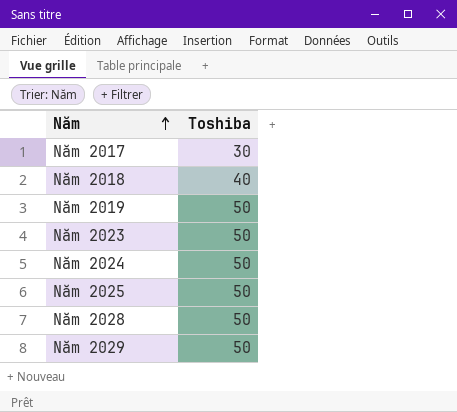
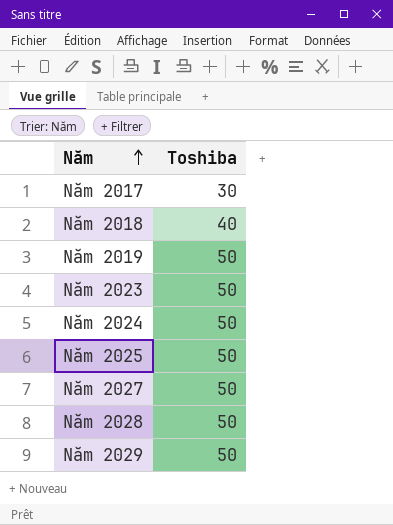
row Năm 2027: none -> 50

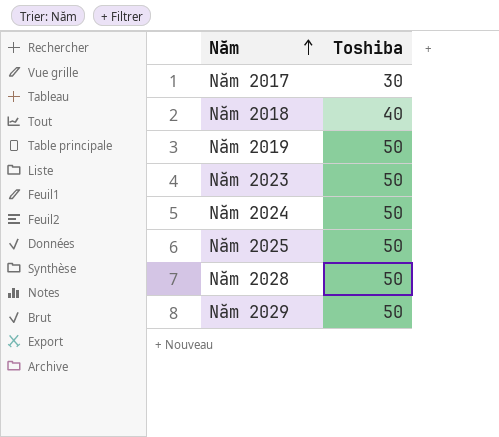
row Năm 2027: 50 -> none

